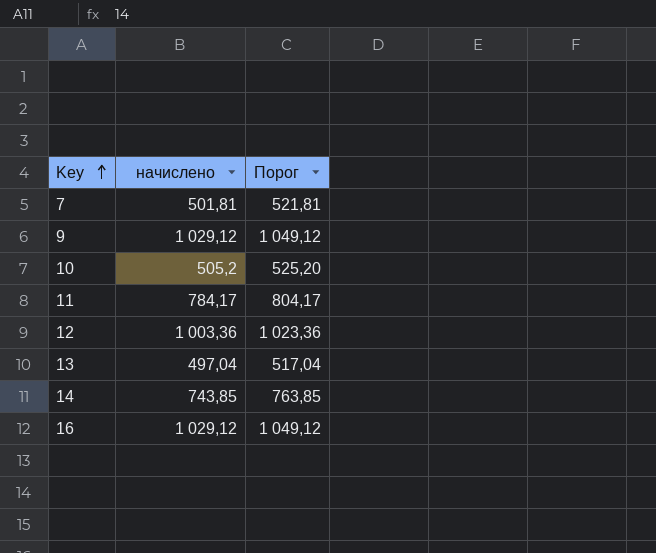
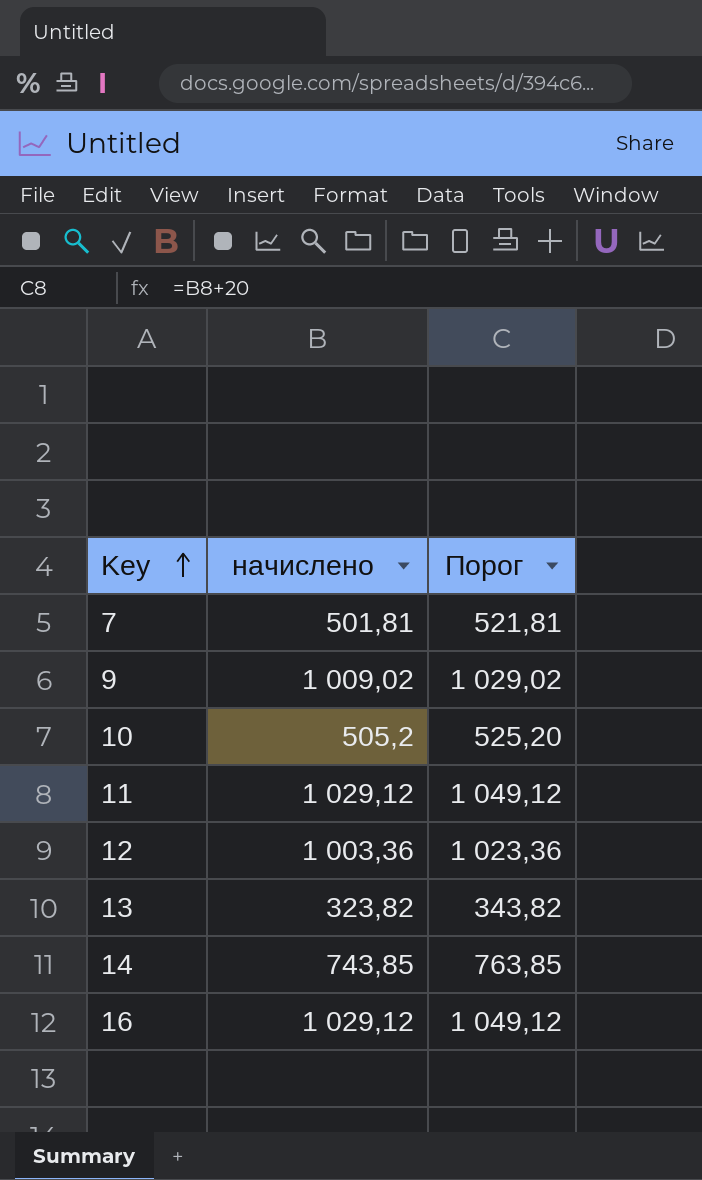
9 | начислено: 1 029,12 -> 1 009,02
9 | Порог: 1 049,12 -> 1 029,02
11 | начислено: 784,17 -> 1 029,12
11 | Порог: 804,17 -> 1 049,12
13 | начислено: 497,04 -> 323,82
13 | Порог: 517,04 -> 343,82

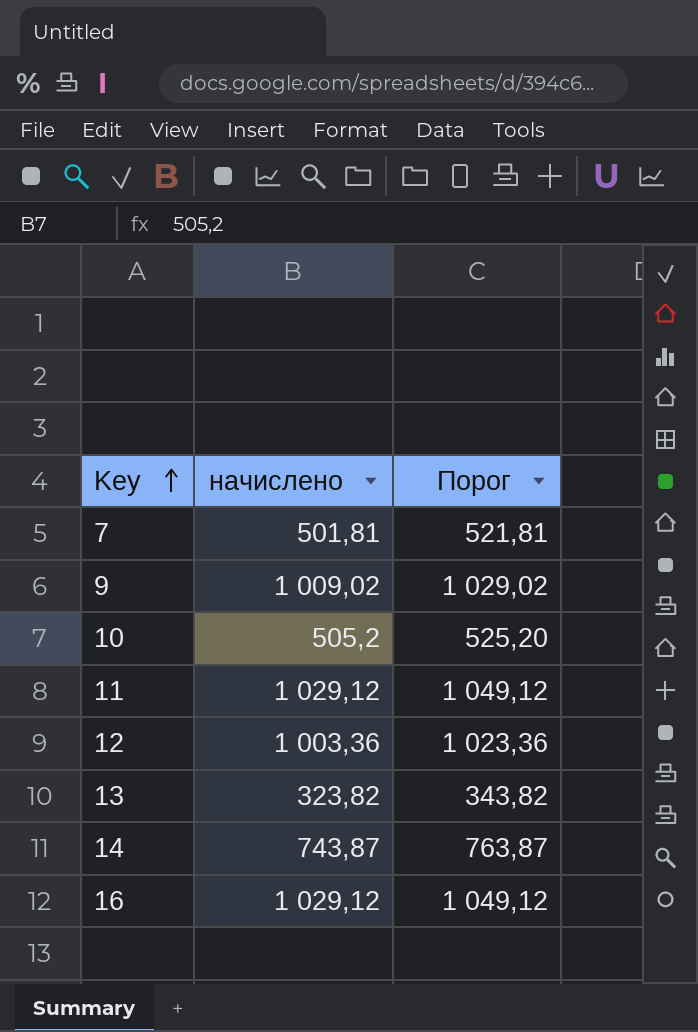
14 | начислено: 743,85 -> 743,87
14 | Порог: 763,85 -> 763,87

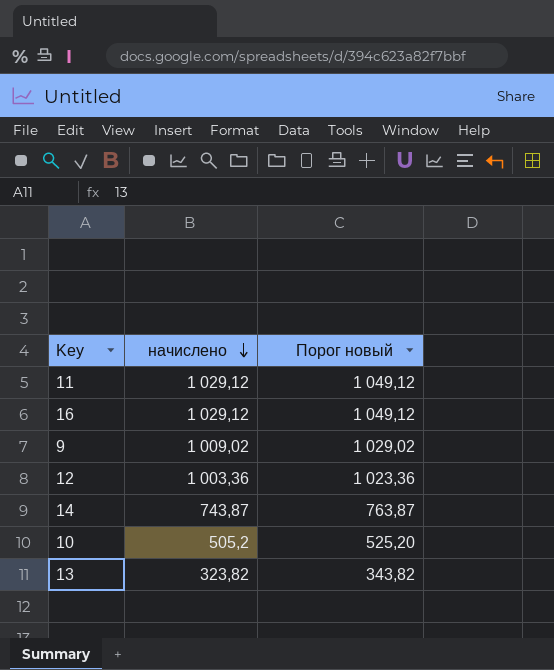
row order: Key ascending -> начислено descending
column name: Порог -> Порог новый
row 7: 501,81 | 521,81 -> none

